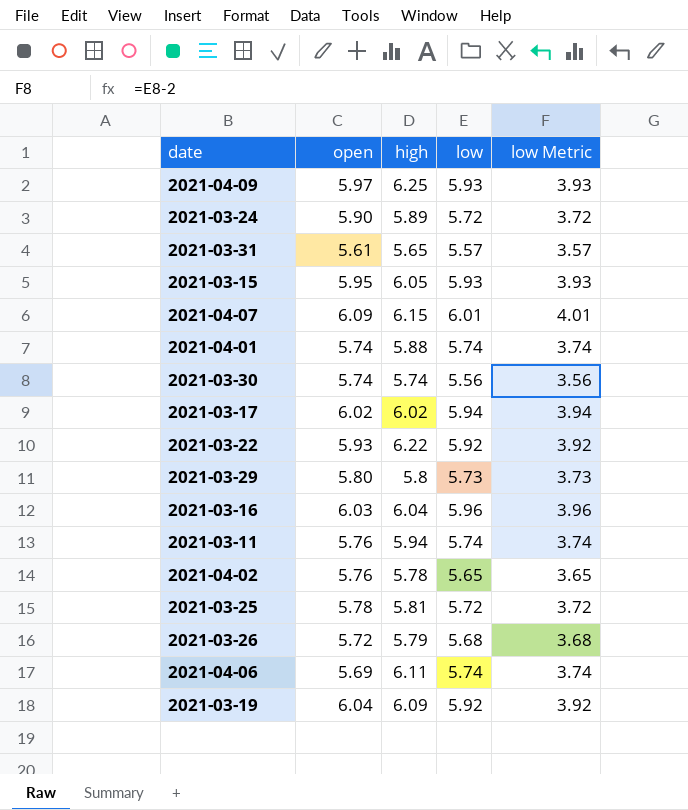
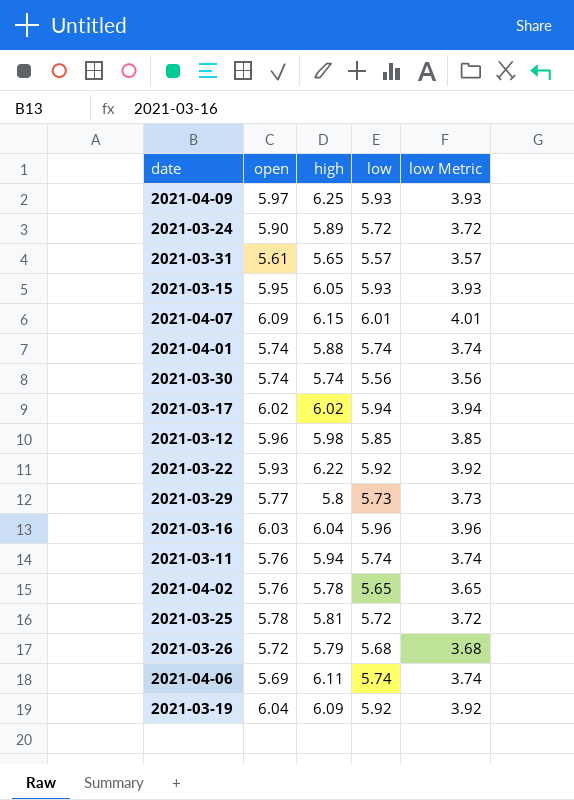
row 2021-03-12: none -> 5.96 | 5.98 | 5.85 | 3.85
2021-03-29 | open: 5.80 -> 5.77

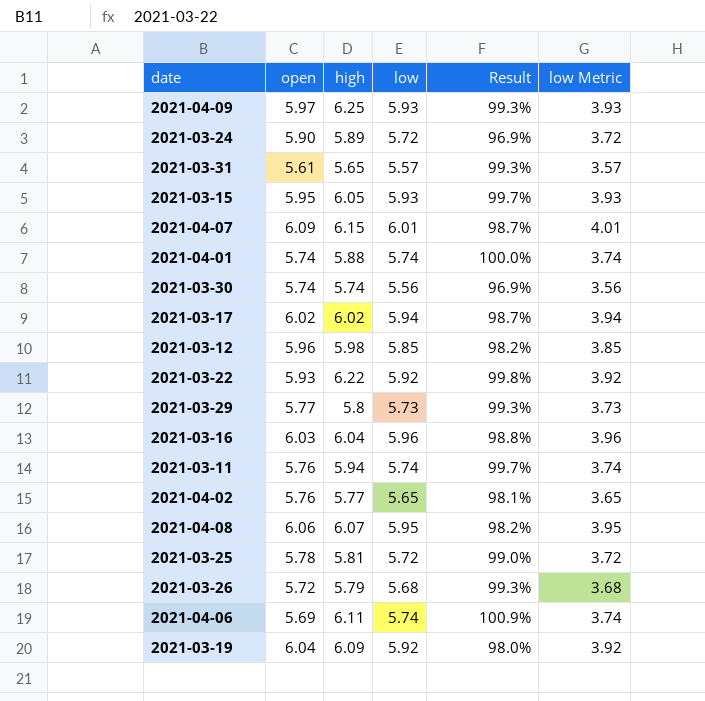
column Result | formula: none -> [low] / [open]
2021-04-02 | high: 5.78 -> 5.77
row 2021-04-08: none -> 6.06 | 6.07 | 5.95 | 98.2% | 3.95

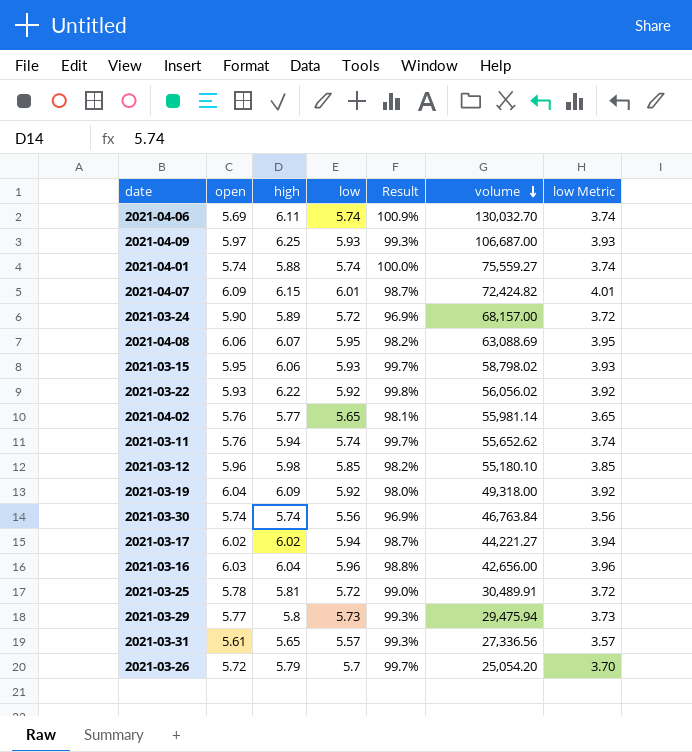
row order: none -> volume descending
column volume | position: none -> 6
2021-03-15 | high: 6.05 -> 6.06
2021-03-26 | low: 5.68 -> 5.7
2021-03-26 | Result: 99.3% -> 99.7%
2021-03-26 | low Metric: 3.68 -> 3.70

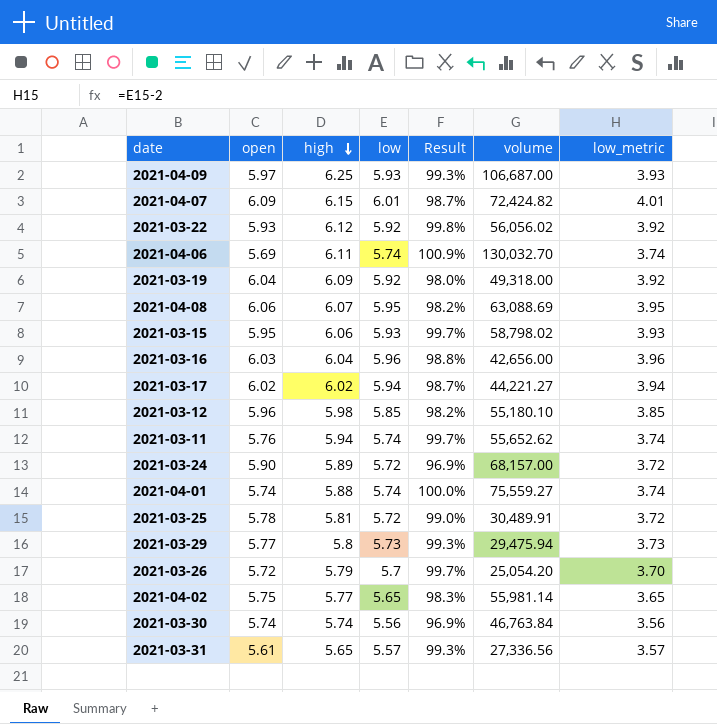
row order: volume descending -> high descending
column name: low Metric -> low_metric
2021-03-22 | high: 6.22 -> 6.12
2021-04-02 | open: 5.76 -> 5.75
2021-04-02 | Result: 98.1% -> 98.3%

